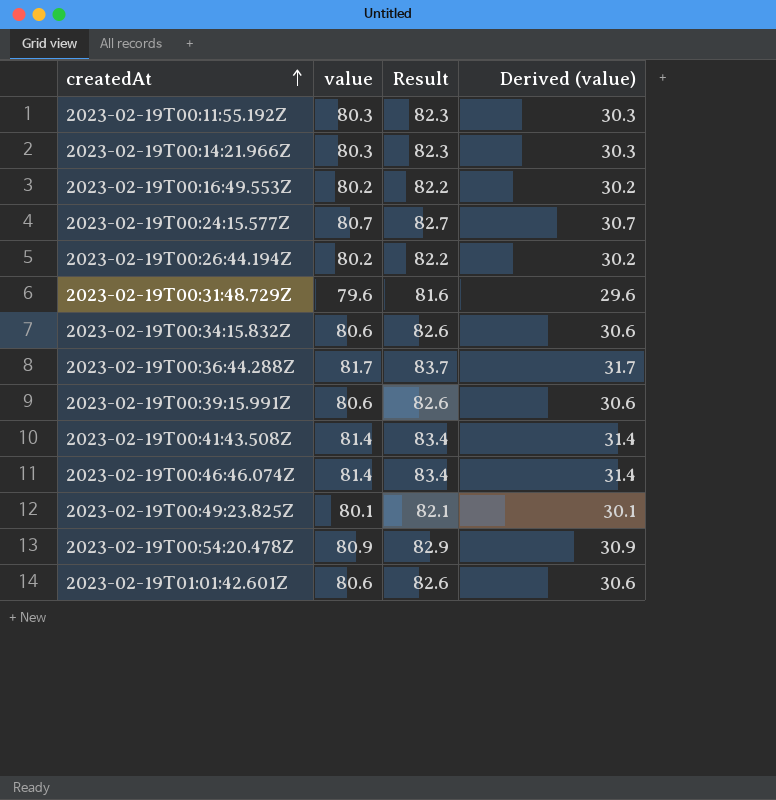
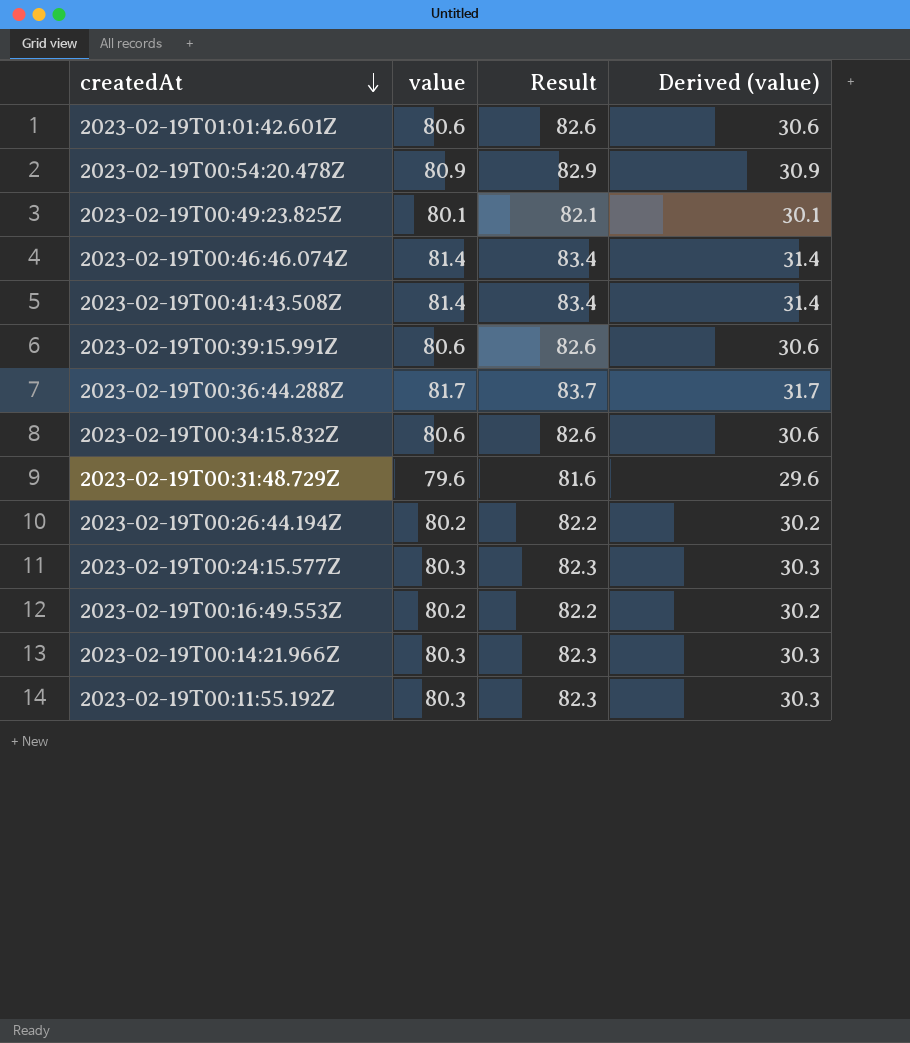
row order: createdAt ascending -> createdAt descending
2023-02-19T00:24:15.577Z | value: 80.7 -> 80.3
2023-02-19T00:24:15.577Z | Result: 82.7 -> 82.3
2023-02-19T00:24:15.577Z | Derived (value): 30.7 -> 30.3

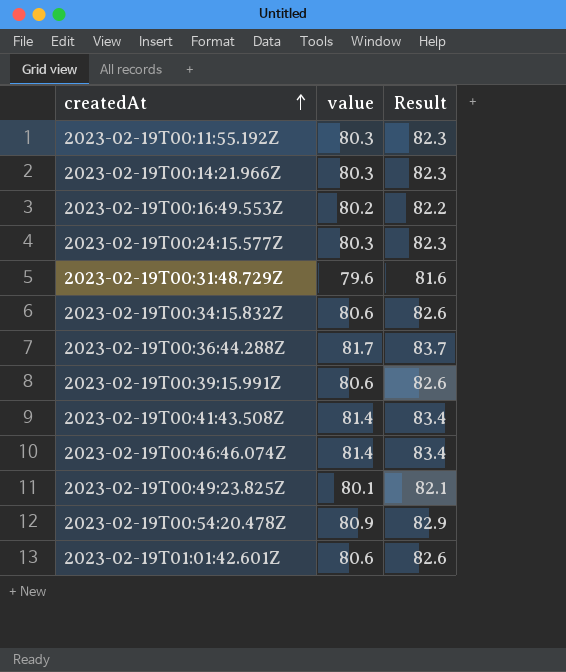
row order: createdAt descending -> createdAt ascending
column Derived (value) | formula: [value] - 50 -> none
row 2023-02-19T00:26:44.194Z: 80.2 | 82.2 | 30.2 -> none

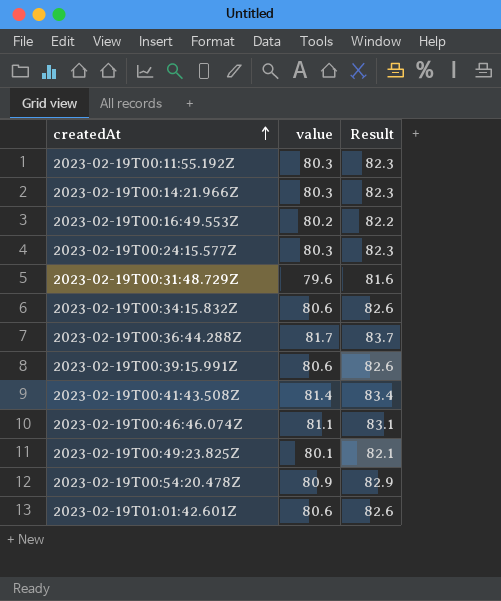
2023-02-19T00:46:46.074Z | value: 81.4 -> 81.1
2023-02-19T00:46:46.074Z | Result: 83.4 -> 83.1

